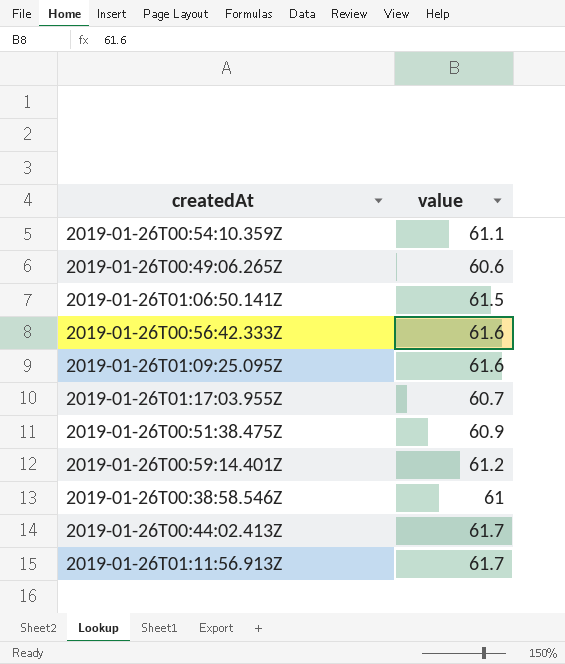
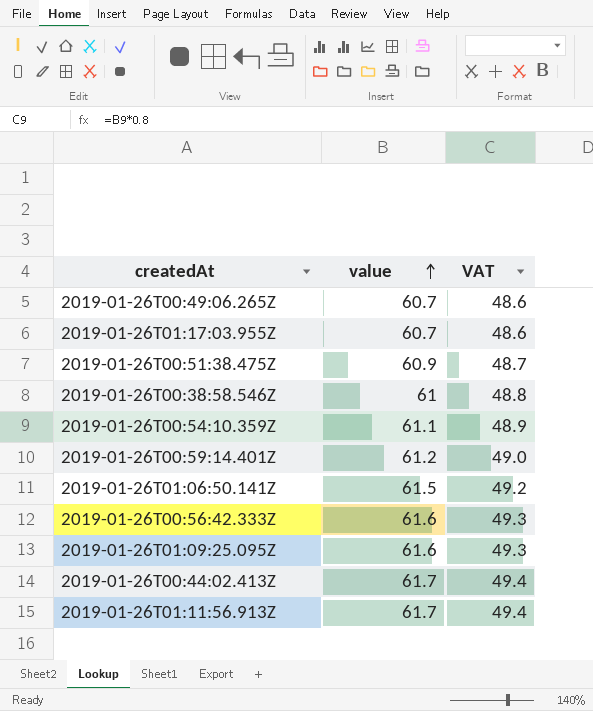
row order: none -> value ascending
column VAT | formula: none -> [value] * 0.8
2019-01-26T00:49:06.265Z | value: 60.6 -> 60.7

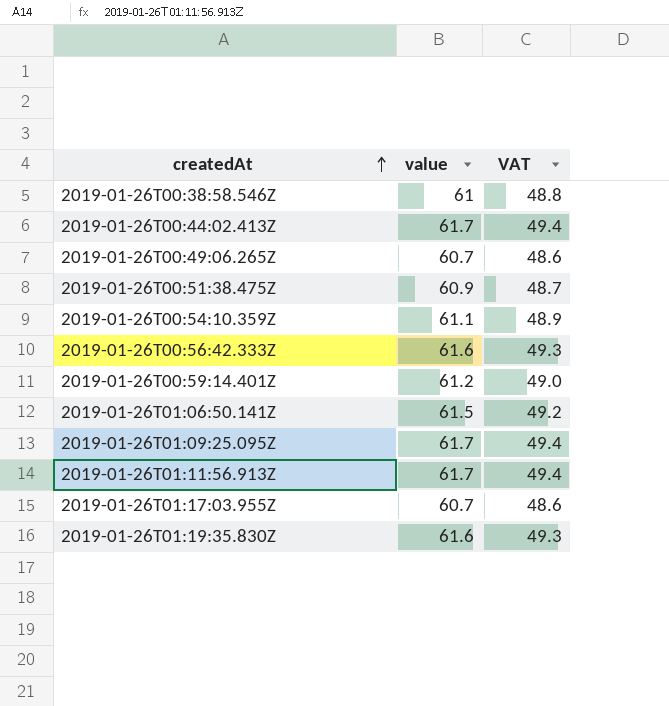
row order: value ascending -> createdAt ascending
2019-01-26T01:09:25.095Z | value: 61.6 -> 61.7
2019-01-26T01:09:25.095Z | VAT: 49.3 -> 49.4
row 2019-01-26T01:19:35.830Z: none -> 61.6 | 49.3

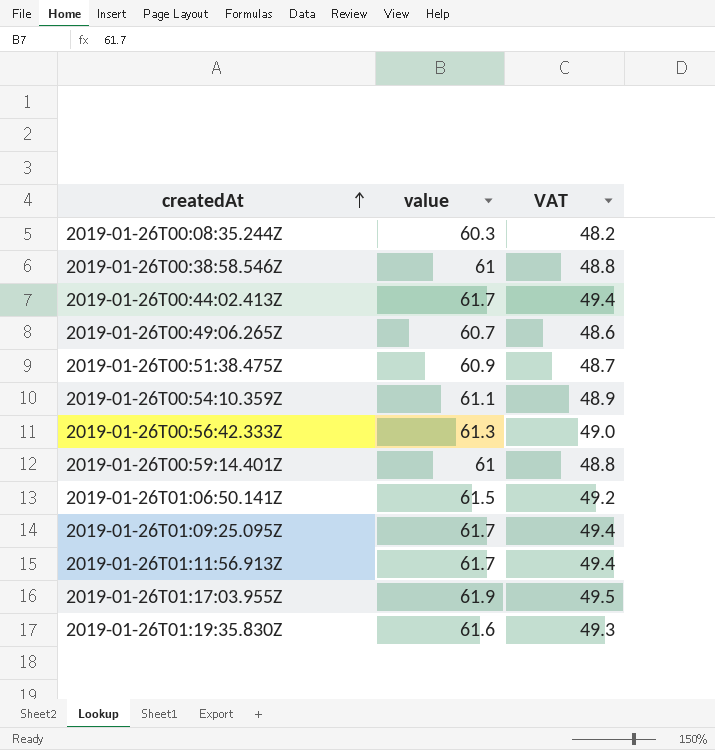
row 2019-01-26T00:08:35.244Z: none -> 60.3 | 48.2
2019-01-26T00:56:42.333Z | value: 61.6 -> 61.3
2019-01-26T00:56:42.333Z | VAT: 49.3 -> 49.0
2019-01-26T00:59:14.401Z | value: 61.2 -> 61
2019-01-26T00:59:14.401Z | VAT: 49.0 -> 48.8
2019-01-26T01:17:03.955Z | value: 60.7 -> 61.9
2019-01-26T01:17:03.955Z | VAT: 48.6 -> 49.5

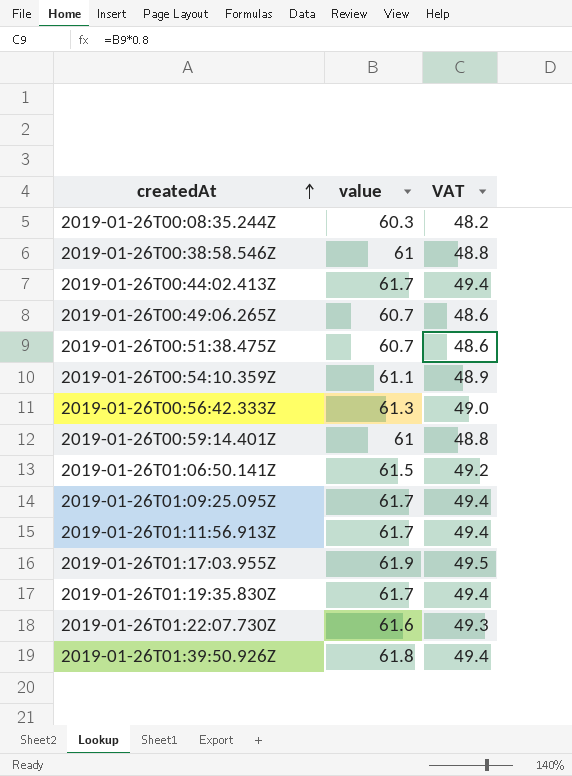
2019-01-26T00:51:38.475Z | value: 60.9 -> 60.7
2019-01-26T00:51:38.475Z | VAT: 48.7 -> 48.6
2019-01-26T01:19:35.830Z | value: 61.6 -> 61.7
2019-01-26T01:19:35.830Z | VAT: 49.3 -> 49.4
row 2019-01-26T01:22:07.730Z: none -> 61.6 | 49.3
row 2019-01-26T01:39:50.926Z: none -> 61.8 | 49.4

